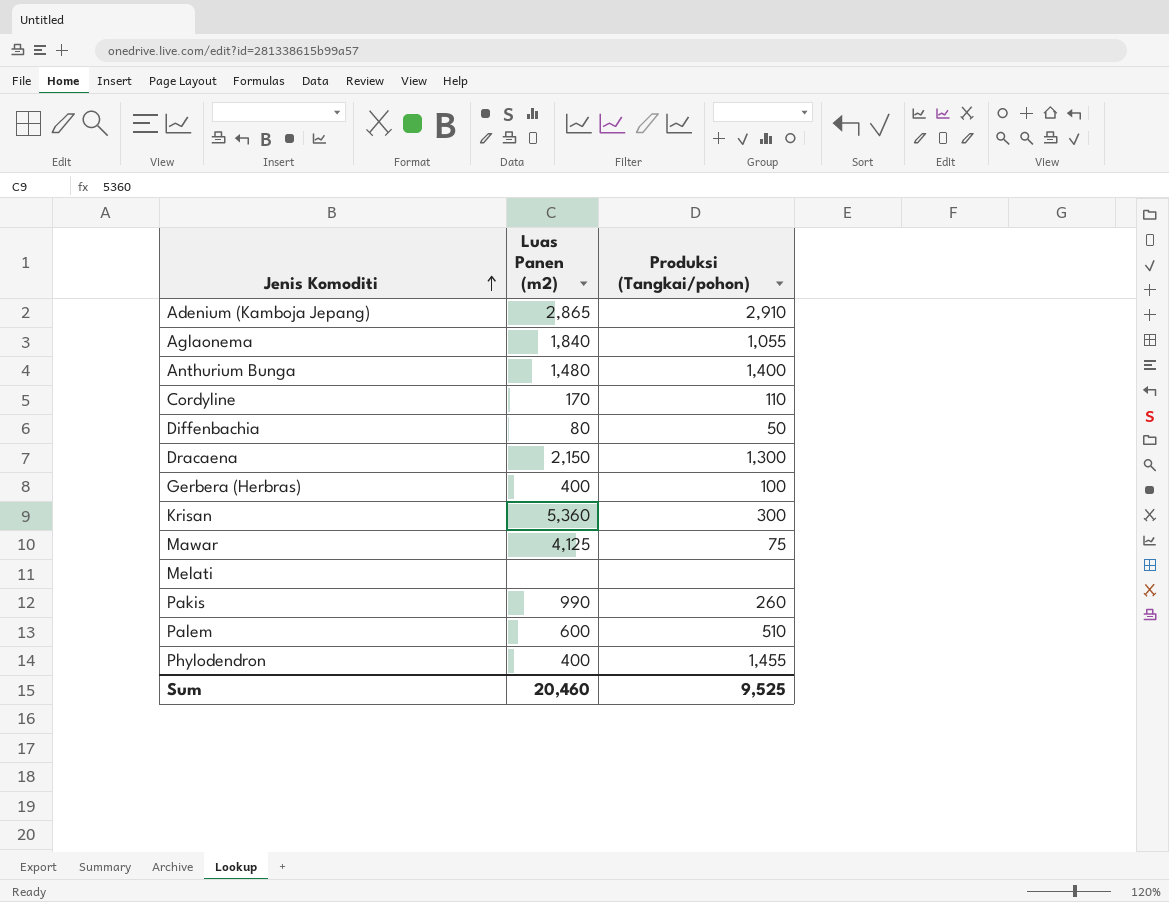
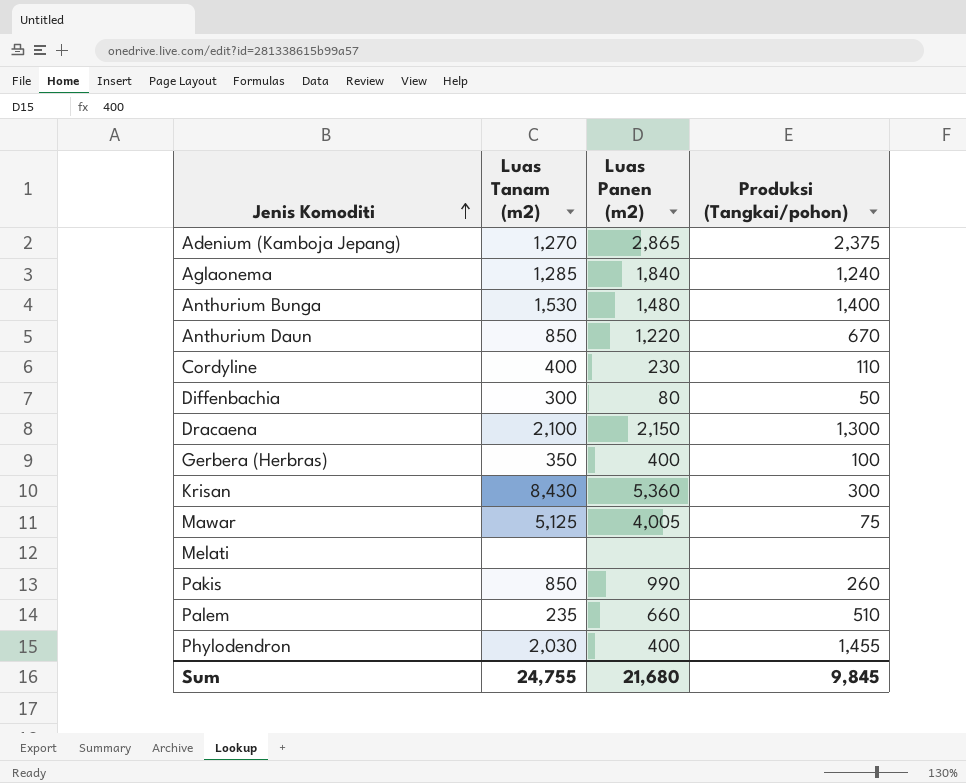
column Luas Tanam (m2) | position: none -> 2
Adenium (Kamboja Jepang) | Produksi (Tangkai/pohon): 2,910 -> 2,375
Aglaonema | Produksi (Tangkai/pohon): 1,055 -> 1,240
row Anthurium Daun: none -> 850 | 1,220 | 670
Cordyline | Luas Panen (m2): 170 -> 230
Mawar | Luas Panen (m2): 4,125 -> 4,005
Palem | Luas Panen (m2): 600 -> 660
Sum | Luas Panen (m2): 20,460 -> 21,680
Sum | Produksi (Tangkai/pohon): 9,525 -> 9,845

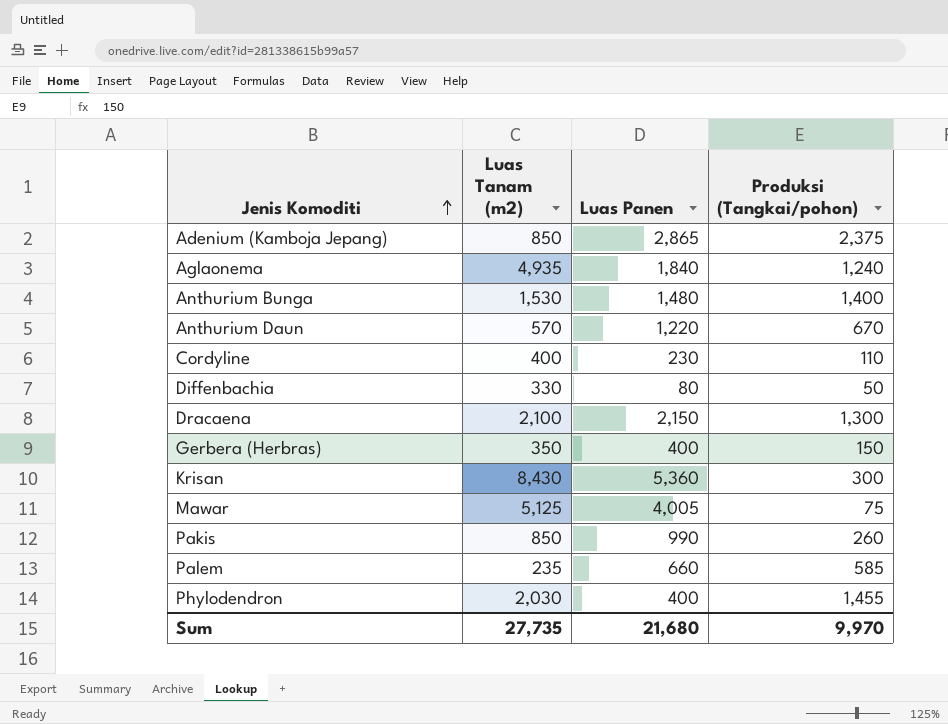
column name: Luas Panen (m2) -> Luas Panen
row Melati: none | none | none -> none
Adenium (Kamboja Jepang) | Luas Tanam (m2): 1,270 -> 850
Aglaonema | Luas Tanam (m2): 1,285 -> 4,935
Anthurium Daun | Luas Tanam (m2): 850 -> 570
Diffenbachia | Luas Tanam (m2): 300 -> 330
Gerbera (Herbras) | Produksi (Tangkai/pohon): 100 -> 150
Palem | Produksi (Tangkai/pohon): 510 -> 585
Sum | Luas Tanam (m2): 24,755 -> 27,735
Sum | Produksi (Tangkai/pohon): 9,845 -> 9,970

